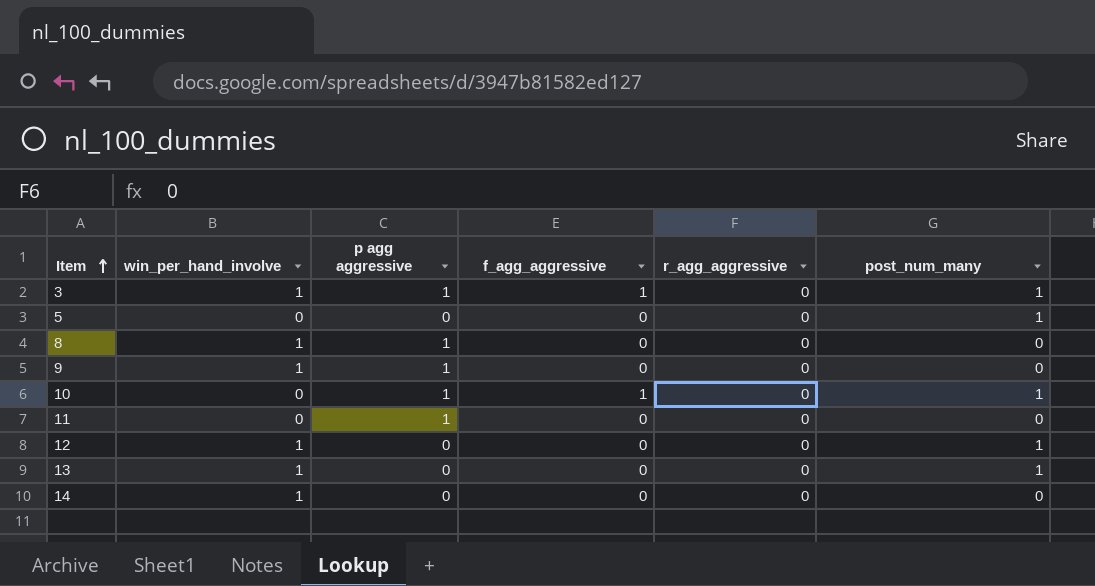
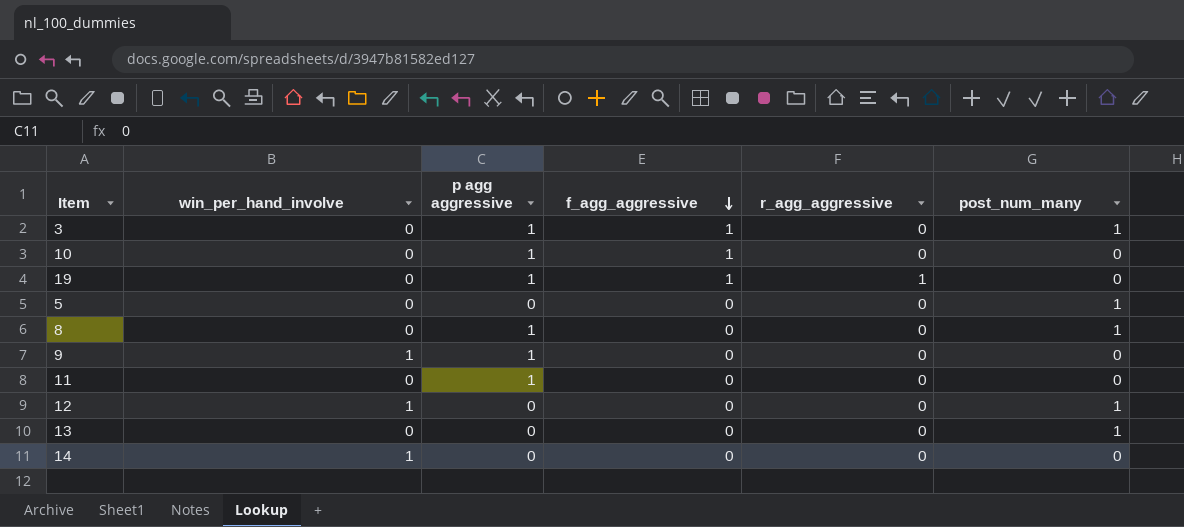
row order: Item ascending -> f_agg_aggressive descending
3 | win_per_hand_involve: 1 -> 0
10 | post_num_many: 1 -> 0
row 19: none -> 0 | 1 | 1 | 1 | 0
8 | win_per_hand_involve: 1 -> 0
8 | post_num_many: 0 -> 1
13 | win_per_hand_involve: 1 -> 0

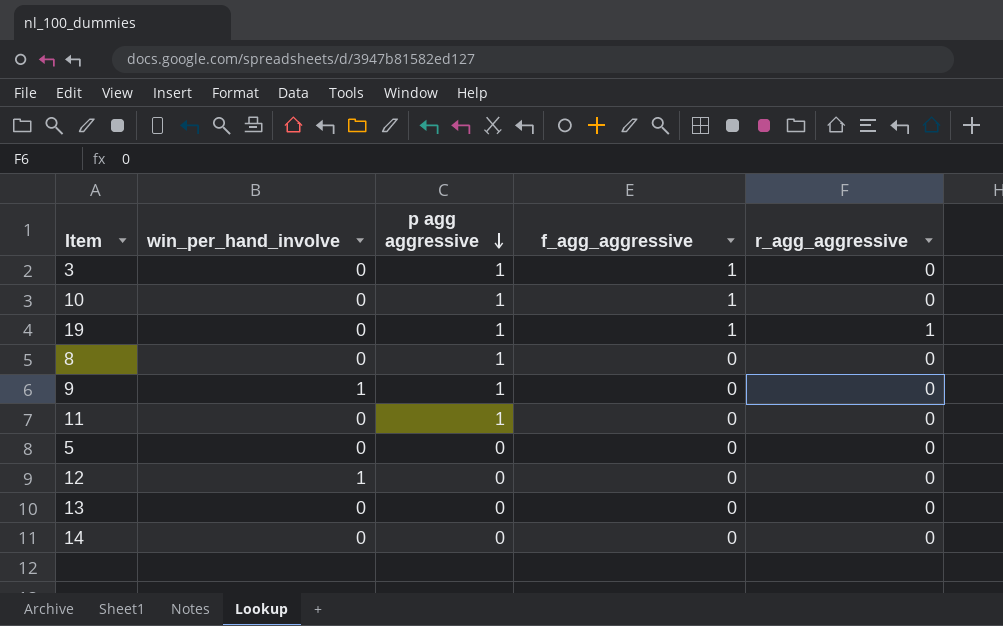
row order: f_agg_aggressive descending -> p agg aggressive descending
column post_num_many | position: 6 -> none
14 | win_per_hand_involve: 1 -> 0

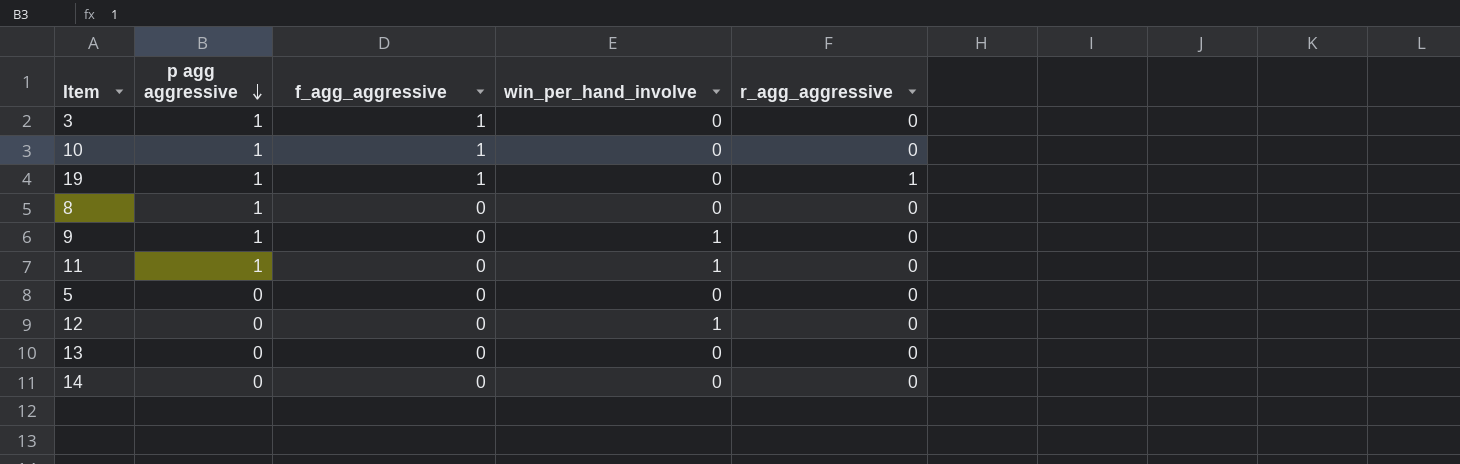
column win_per_hand_involve | position: 2 -> 4
11 | win_per_hand_involve: 0 -> 1

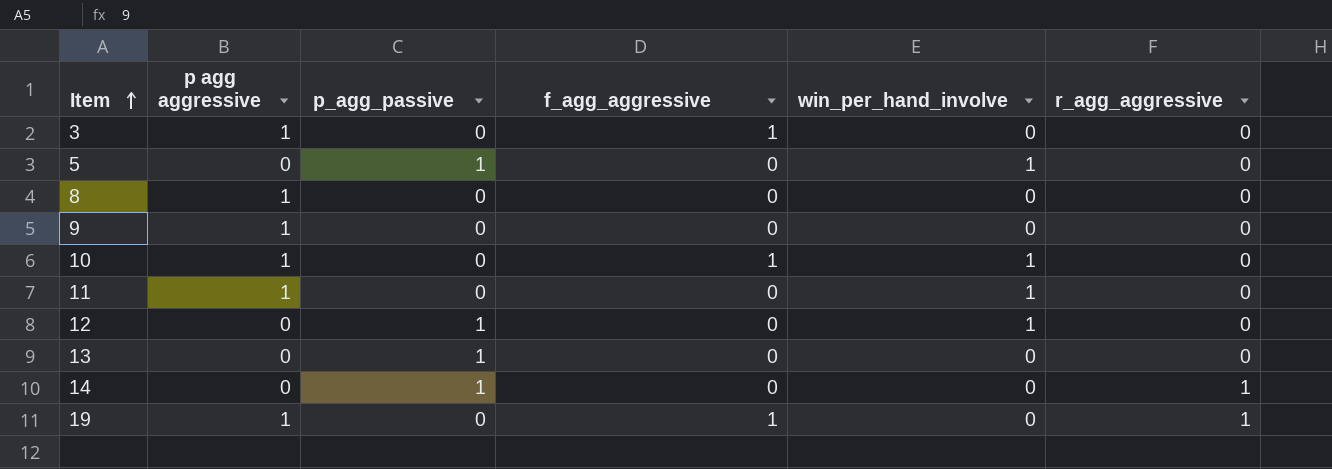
row order: p agg aggressive descending -> Item ascending
column p_agg_passive | position: none -> 3
5 | win_per_hand_involve: 0 -> 1
9 | win_per_hand_involve: 1 -> 0
10 | win_per_hand_involve: 0 -> 1
14 | r_agg_aggressive: 0 -> 1

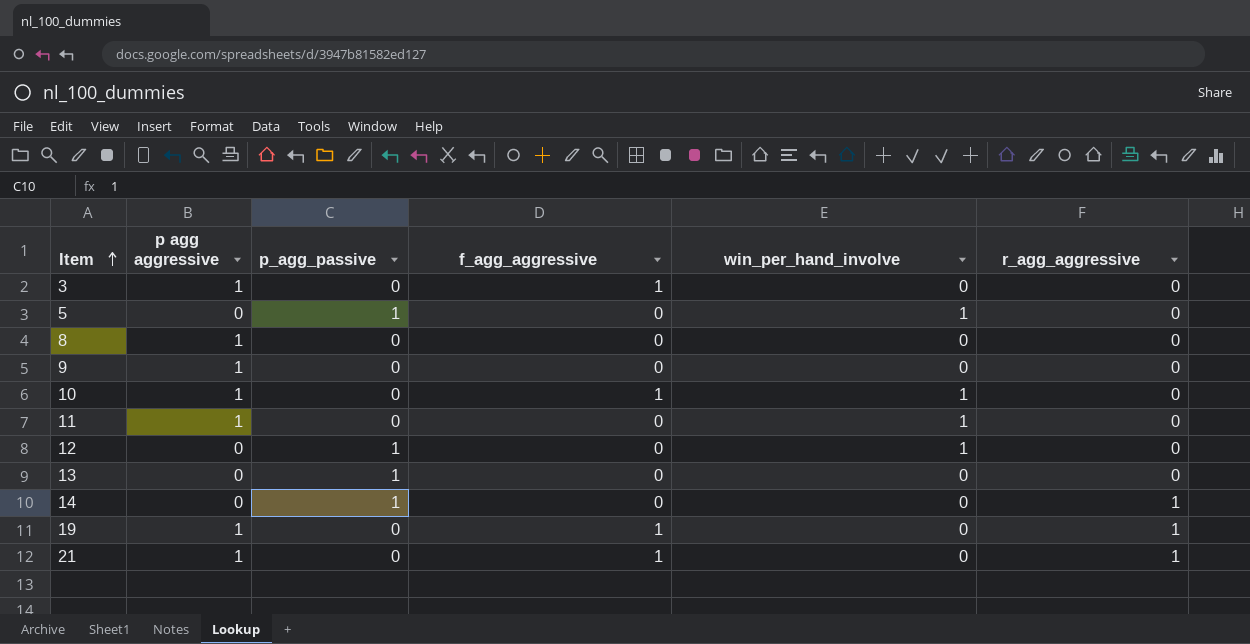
row 21: none -> 1 | 0 | 1 | 0 | 1

